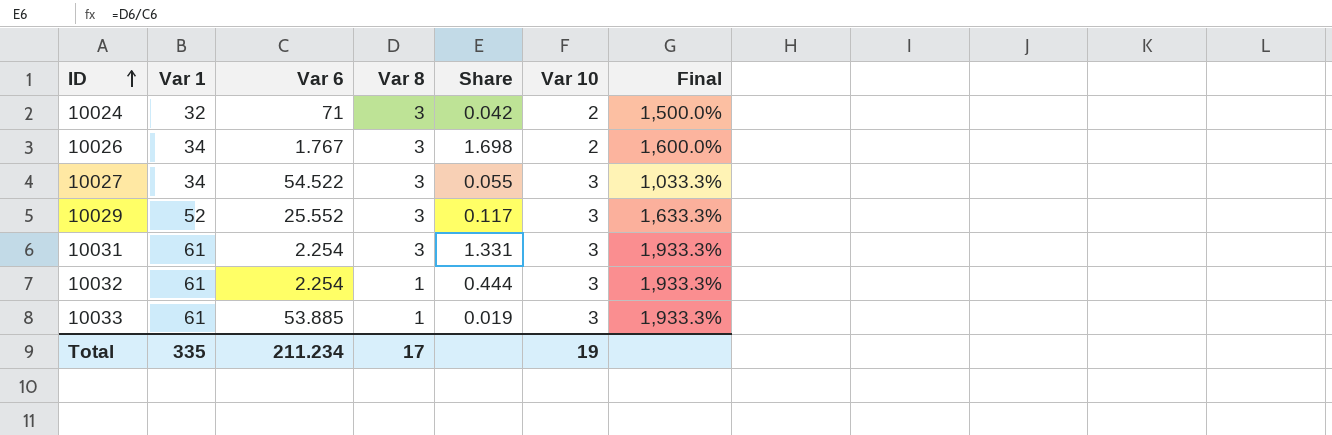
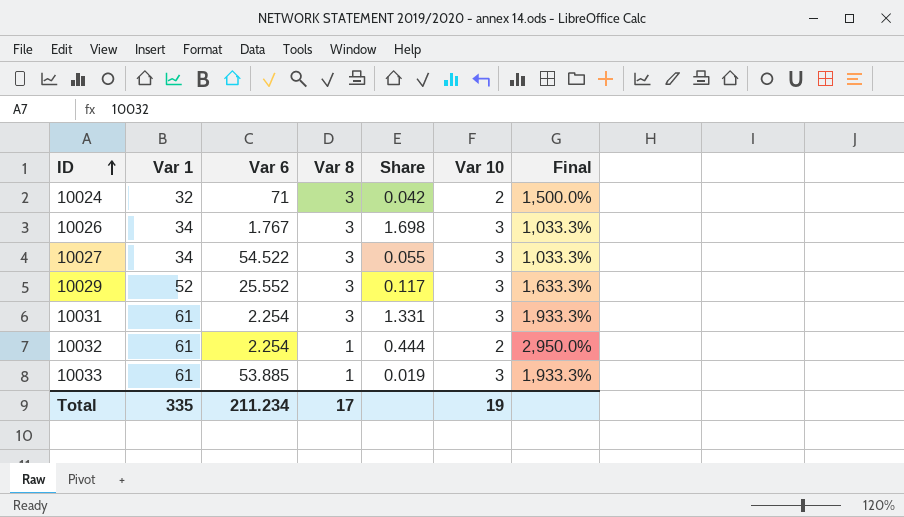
10026 | Var 10: 2 -> 3
10026 | Final: 1,600.0% -> 1,033.3%
10032 | Var 10: 3 -> 2
10032 | Final: 1,933.3% -> 2,950.0%

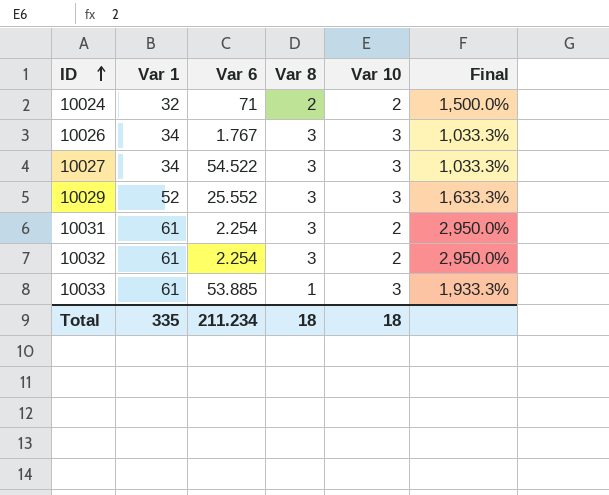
column Share | formula: [Var 8] / [Var 6] -> none
10024 | Var 8: 3 -> 2
10031 | Var 10: 3 -> 2
10031 | Final: 1,933.3% -> 2,950.0%
10032 | Var 8: 1 -> 3
Total | Var 8: 17 -> 18
Total | Var 10: 19 -> 18

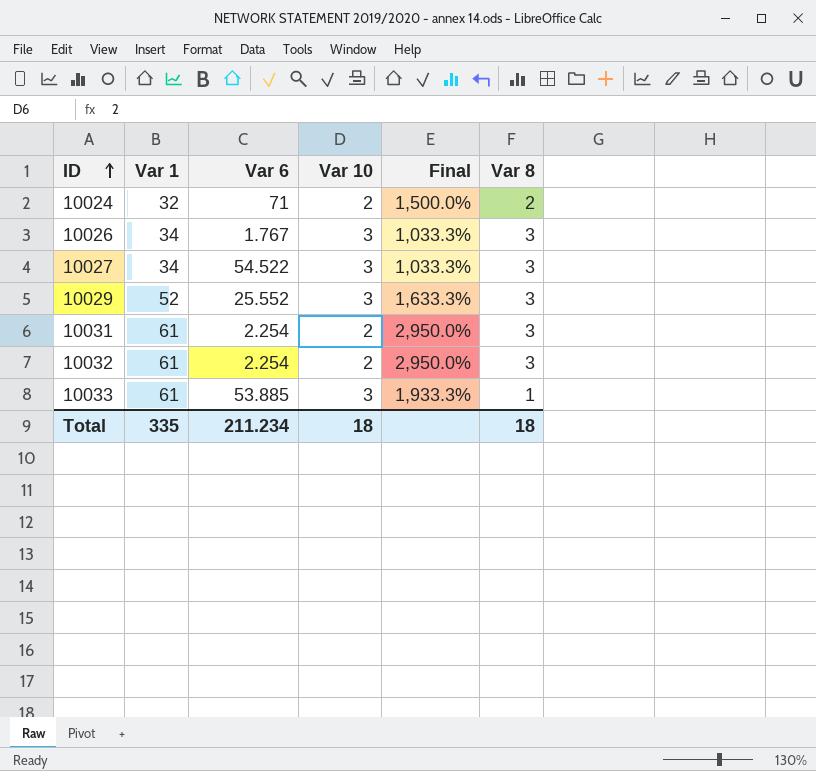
column Var 8 | position: 4 -> 6

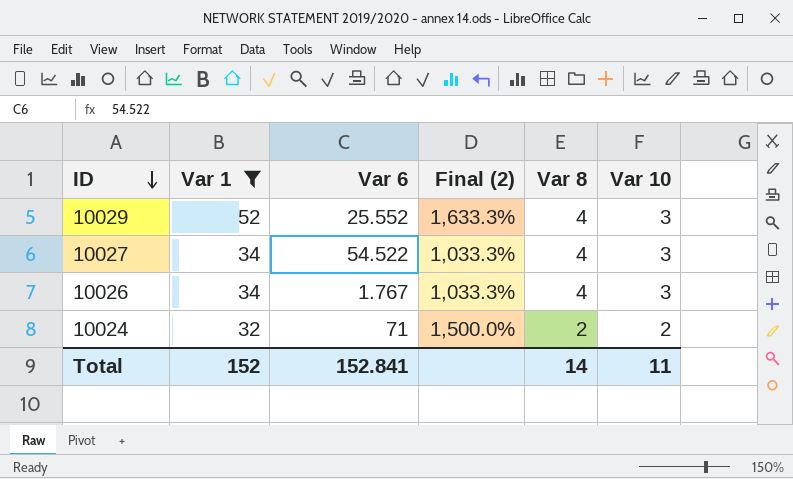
filter: none -> Var 1 != 61
row order: ID ascending -> ID descending
column name: Final -> Final (2)
column Var 10 | position: 4 -> 6
10029 | Var 8: 3 -> 4
10027 | Var 8: 3 -> 4
10026 | Var 8: 3 -> 4
Total | Var 1: 335 -> 152
Total | Var 6: 211.234 -> 152.841
Total | Var 8: 18 -> 14
Total | Var 10: 18 -> 11

